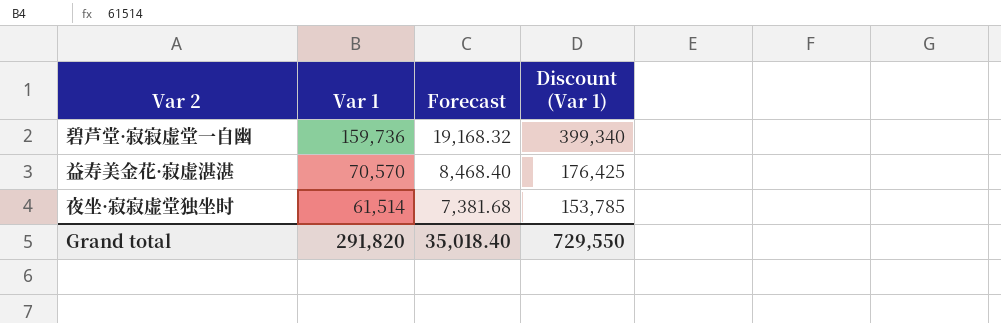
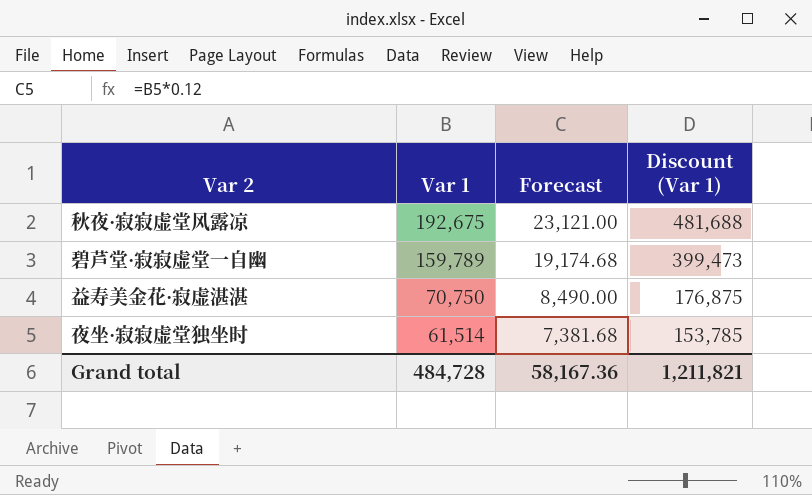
row 秋夜·寂寂虚堂风露凉: none -> 192,675 | 23,121.00 | 481,688
碧芦堂·寂寂虚堂一自幽 | Var 1: 159,736 -> 159,789
碧芦堂·寂寂虚堂一自幽 | Forecast: 19,168.32 -> 19,174.68
碧芦堂·寂寂虚堂一自幽 | Discount (Var 1): 399,340 -> 399,473
益寿美金花·寂虚湛湛 | Var 1: 70,570 -> 70,750
益寿美金花·寂虚湛湛 | Forecast: 8,468.40 -> 8,490.00
益寿美金花·寂虚湛湛 | Discount (Var 1): 176,425 -> 176,875
Grand total | Var 1: 291,820 -> 484,728
Grand total | Forecast: 35,018.40 -> 58,167.36
Grand total | Discount (Var 1): 729,550 -> 1,211,821

